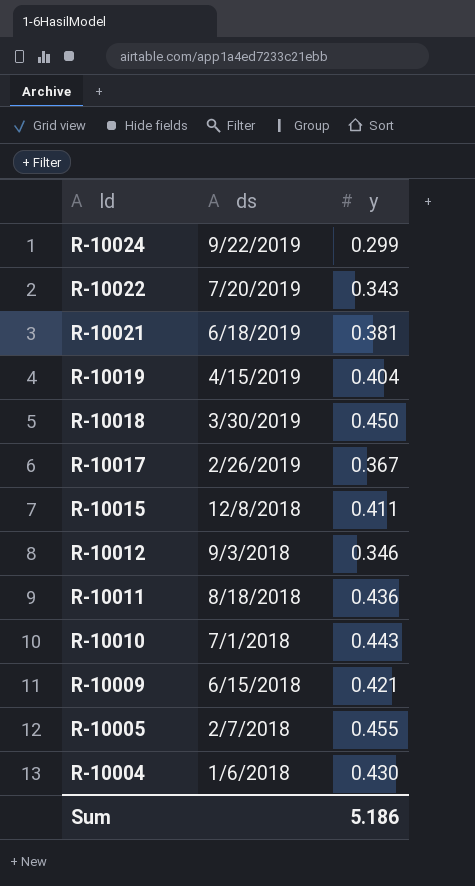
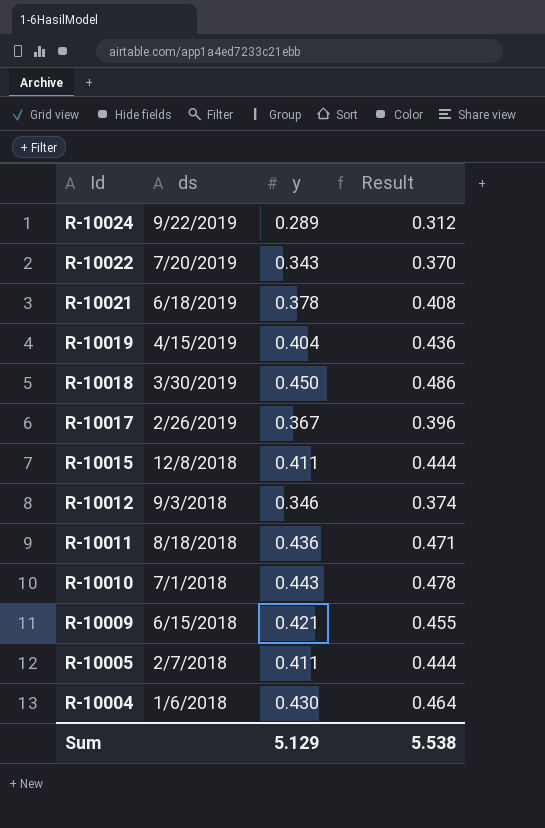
column Result | formula: none -> [y] * 1.08
R-10024 | y: 0.299 -> 0.289
R-10021 | y: 0.381 -> 0.378
R-10005 | y: 0.455 -> 0.411
Sum | y: 5.186 -> 5.129

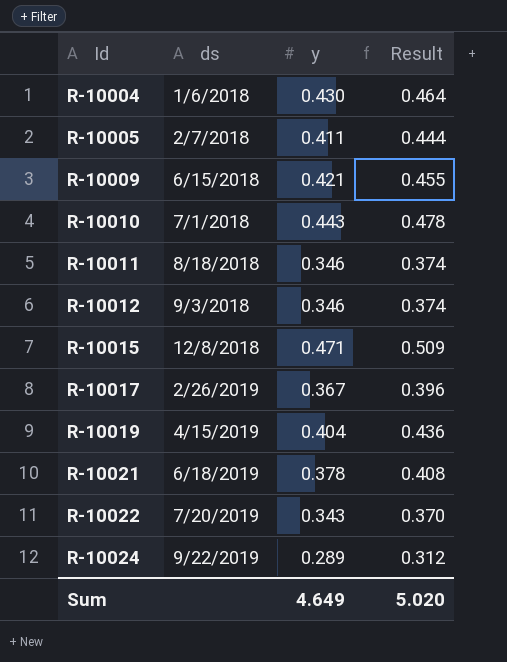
row order: Id descending -> Id ascending
row R-10018: 3/30/2019 | 0.450 | 0.486 -> none
R-10011 | y: 0.436 -> 0.346
R-10011 | Result: 0.471 -> 0.374
R-10015 | y: 0.411 -> 0.471
R-10015 | Result: 0.444 -> 0.509
Sum | y: 5.129 -> 4.649
Sum | Result: 5.538 -> 5.020

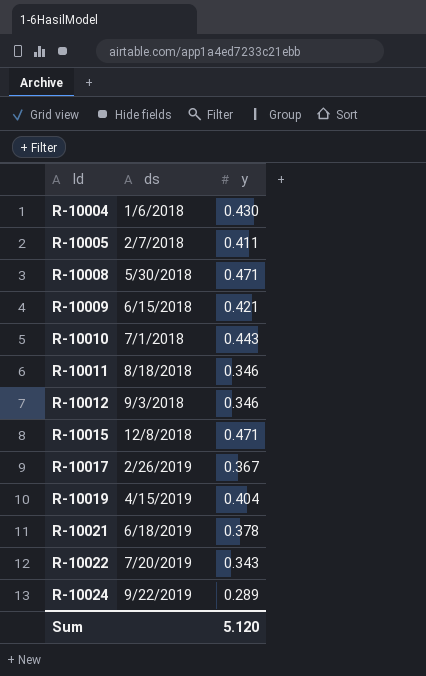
column Result | formula: [y] * 1.08 -> none
row R-10008: none -> 5/30/2018 | 0.471
Sum | y: 4.649 -> 5.120

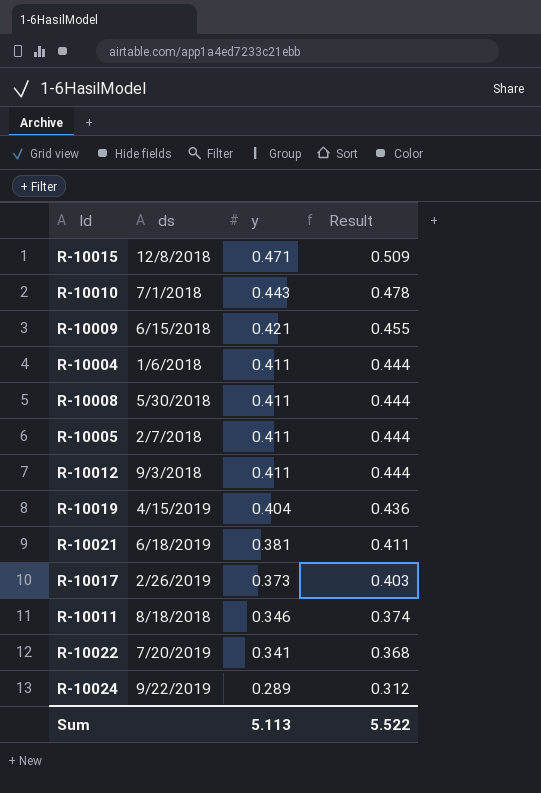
row order: Id ascending -> y descending
column Result | formula: none -> [y] * 1.08
R-10004 | y: 0.430 -> 0.411
R-10008 | y: 0.471 -> 0.411
R-10012 | y: 0.346 -> 0.411
R-10021 | y: 0.378 -> 0.381
R-10017 | y: 0.367 -> 0.373
R-10022 | y: 0.343 -> 0.341
Sum | y: 5.120 -> 5.113

